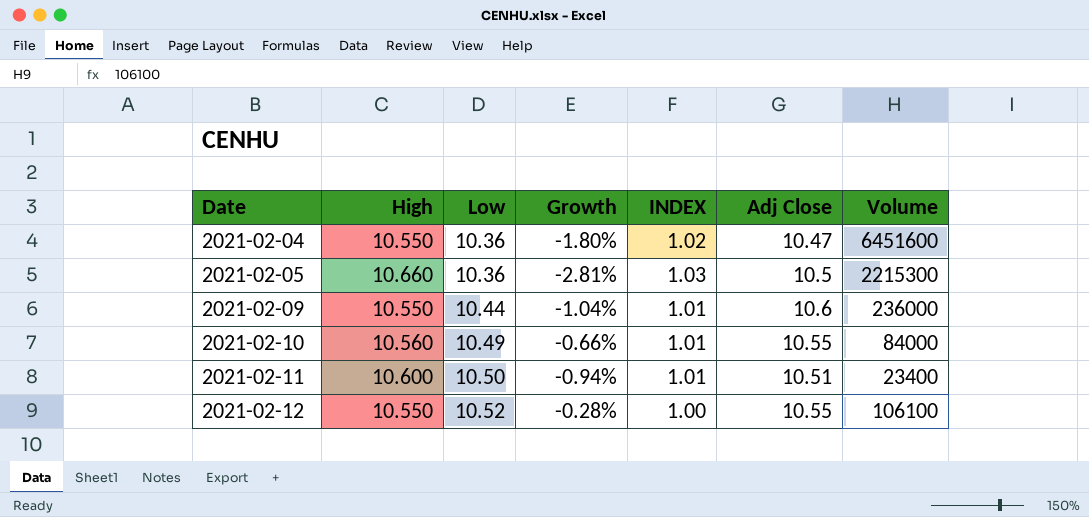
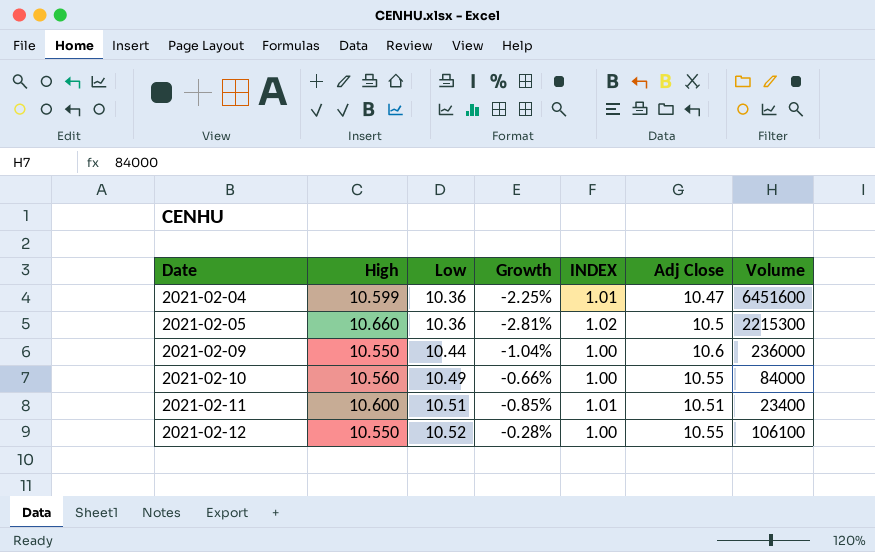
column INDEX | formula: [High] / [Low] -> [High] / [Adj Close]
2021-02-04 | High: 10.550 -> 10.599
2021-02-04 | Growth: -1.80% -> -2.25%
2021-02-11 | Low: 10.50 -> 10.51
2021-02-11 | Growth: -0.94% -> -0.85%

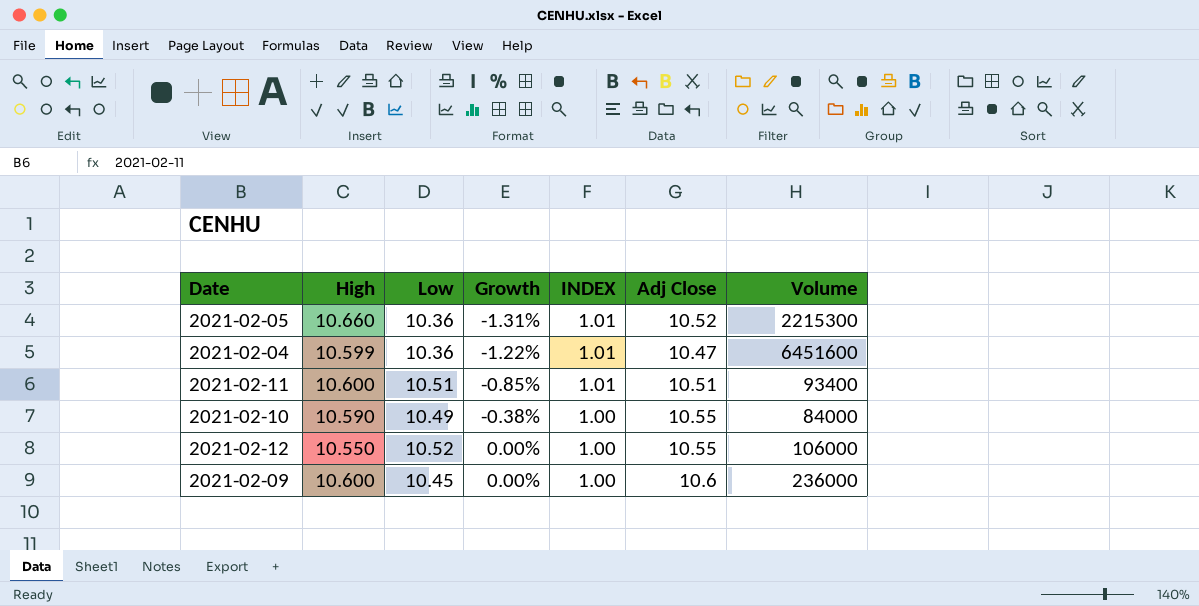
row order: Date ascending -> Growth ascending
column Growth | formula: ([Low] - [High]) / [High] -> ([Adj Close] - [High]) / [High]
2021-02-05 | INDEX: 1.02 -> 1.01
2021-02-05 | Adj Close: 10.5 -> 10.52
2021-02-11 | Volume: 23400 -> 93400
2021-02-10 | High: 10.560 -> 10.590
2021-02-12 | Volume: 106100 -> 106000
2021-02-09 | High: 10.550 -> 10.600
2021-02-09 | Low: 10.44 -> 10.45

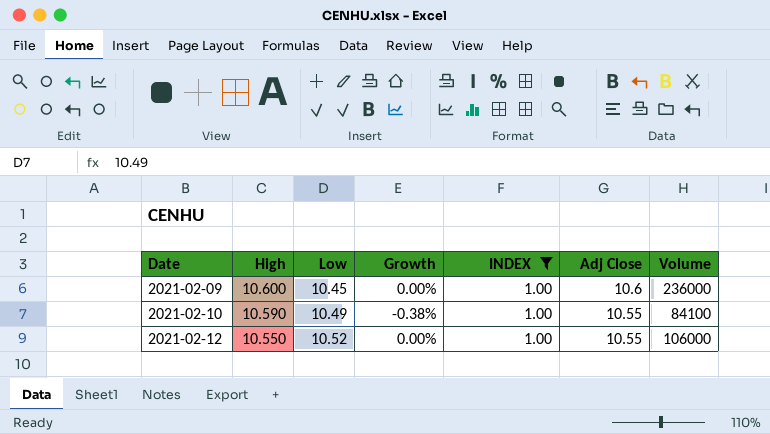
filter: none -> INDEX = 1.00
row order: Growth ascending -> Date ascending
2021-02-10 | Volume: 84000 -> 84100

